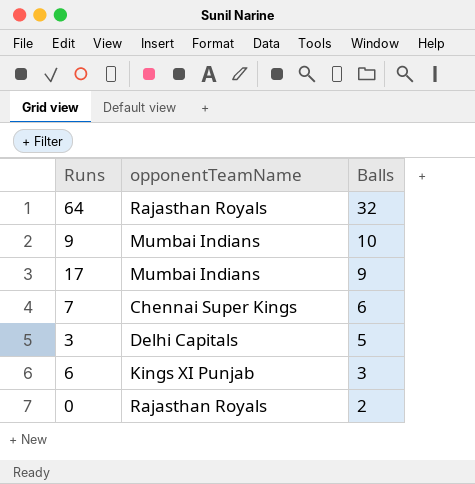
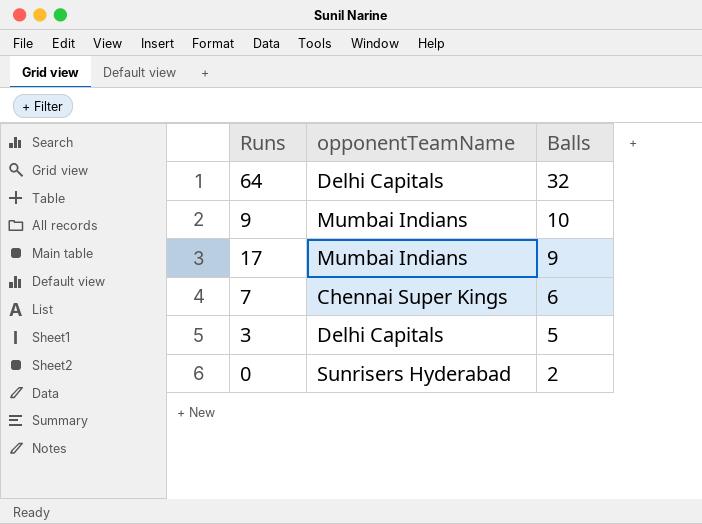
row 6: Kings XI Punjab | 3 -> none
64 | opponentTeamName: Rajasthan Royals -> Delhi Capitals
0 | opponentTeamName: Rajasthan Royals -> Sunrisers Hyderabad

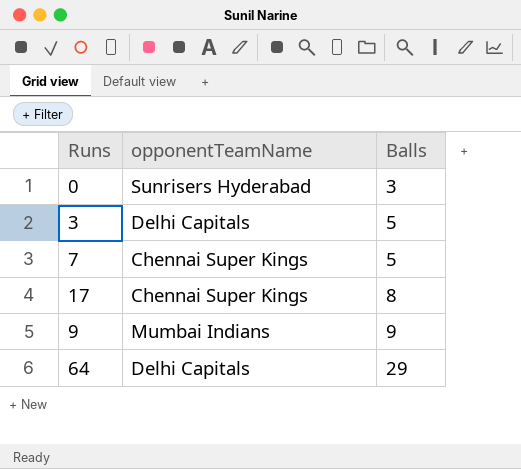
row order: Balls descending -> Balls ascending
0 | Balls: 2 -> 3
7 | Balls: 6 -> 5
17 | opponentTeamName: Mumbai Indians -> Chennai Super Kings
17 | Balls: 9 -> 8
9 | Balls: 10 -> 9
64 | Balls: 32 -> 29

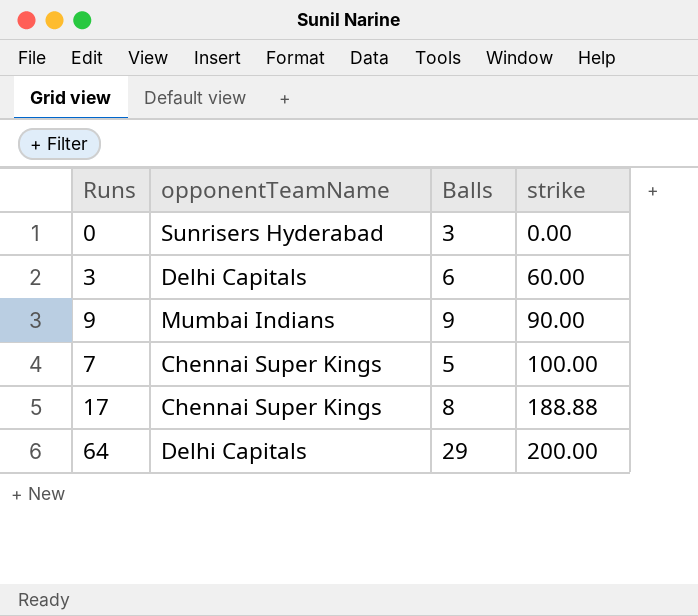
row order: Balls ascending -> strike ascending
column strike | position: none -> 4
3 | Balls: 5 -> 6

